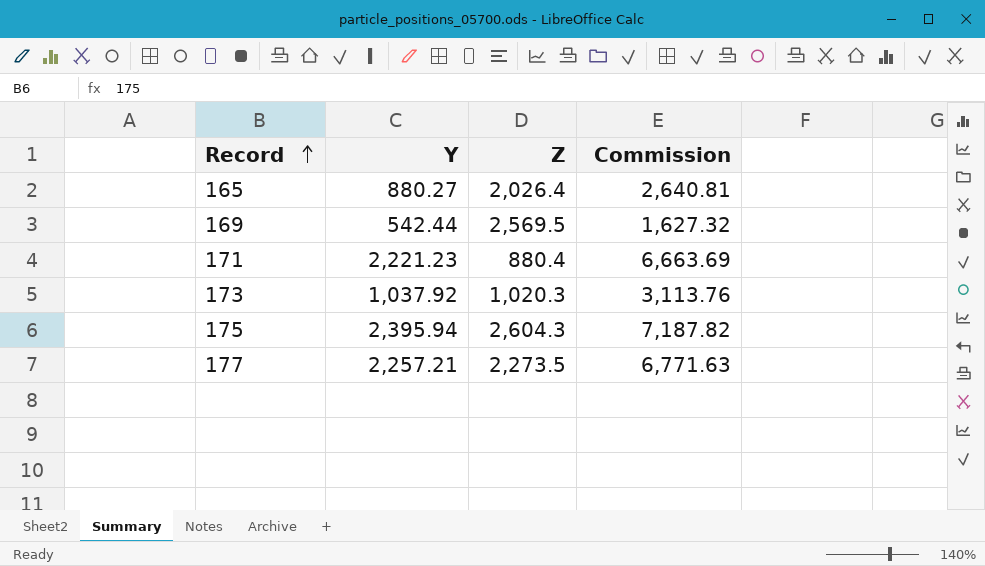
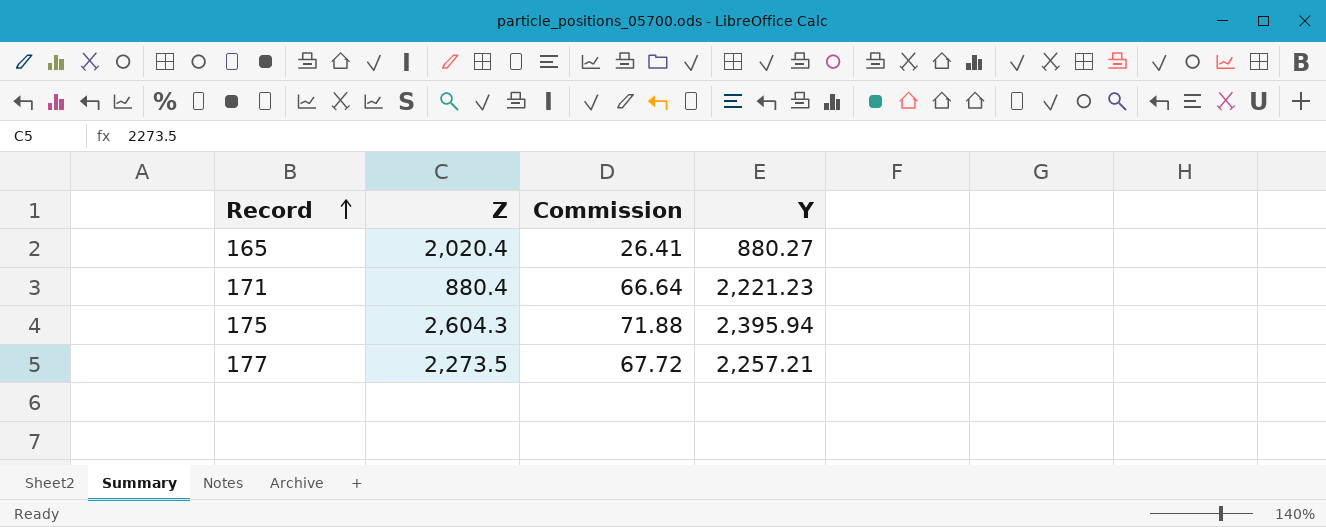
column Commission | formula: [Y] * 3 -> [Y] * 0.03
column Y | position: 2 -> 4
row 169: 542.44 | 2,569.5 | 1,627.32 -> none
row 173: 1,037.92 | 1,020.3 | 3,113.76 -> none
165 | Z: 2,026.4 -> 2,020.4

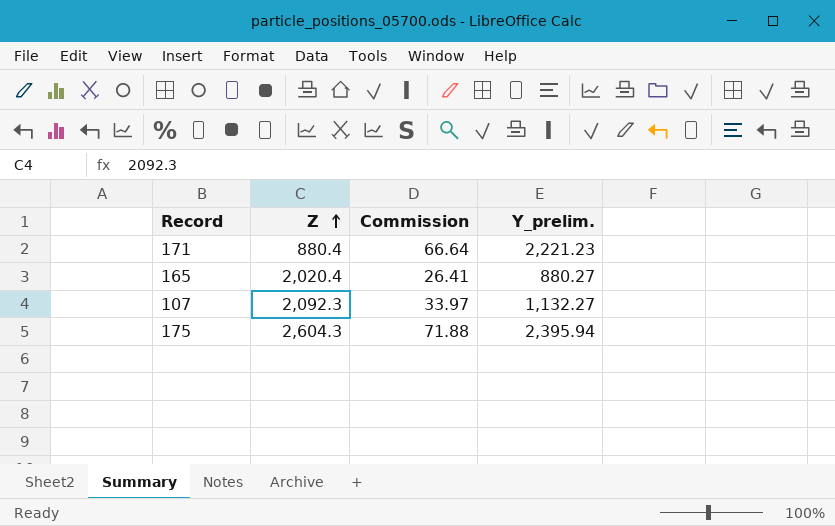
row order: Record ascending -> Z ascending
column name: Y -> Y_prelim.
row 177: 2,273.5 | 67.72 | 2,257.21 -> none
row 107: none -> 2,092.3 | 33.97 | 1,132.27

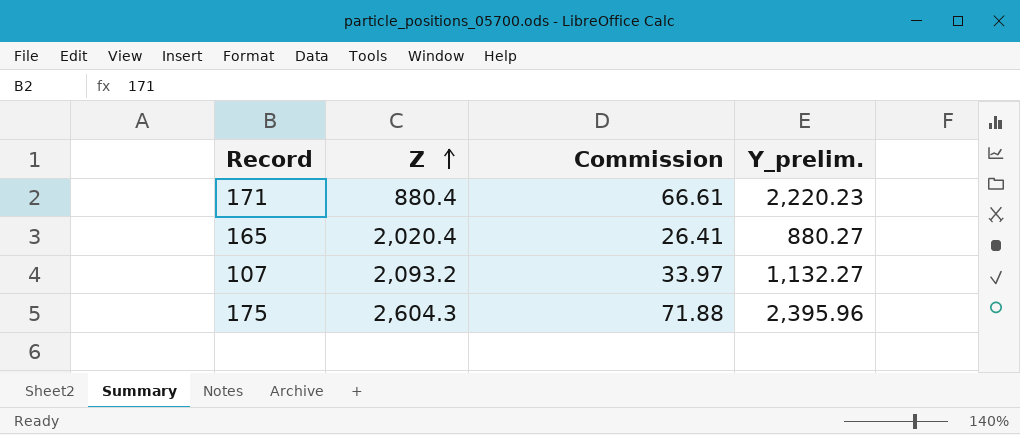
171 | Commission: 66.64 -> 66.61
171 | Y_prelim.: 2,221.23 -> 2,220.23
107 | Z: 2,092.3 -> 2,093.2
175 | Y_prelim.: 2,395.94 -> 2,395.96

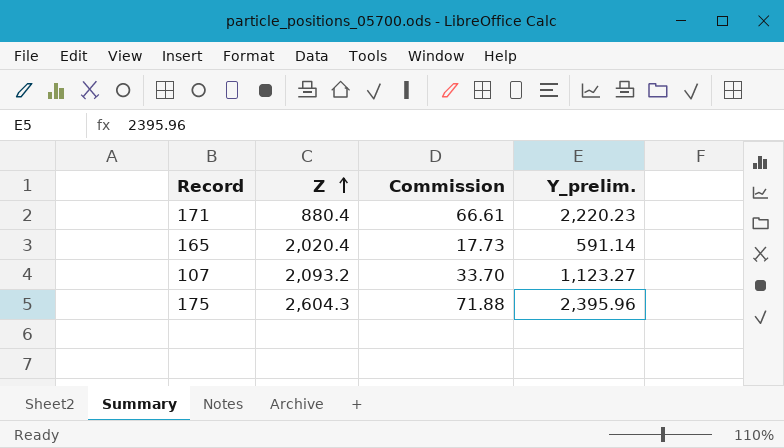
165 | Commission: 26.41 -> 17.73
165 | Y_prelim.: 880.27 -> 591.14
107 | Commission: 33.97 -> 33.70
107 | Y_prelim.: 1,132.27 -> 1,123.27

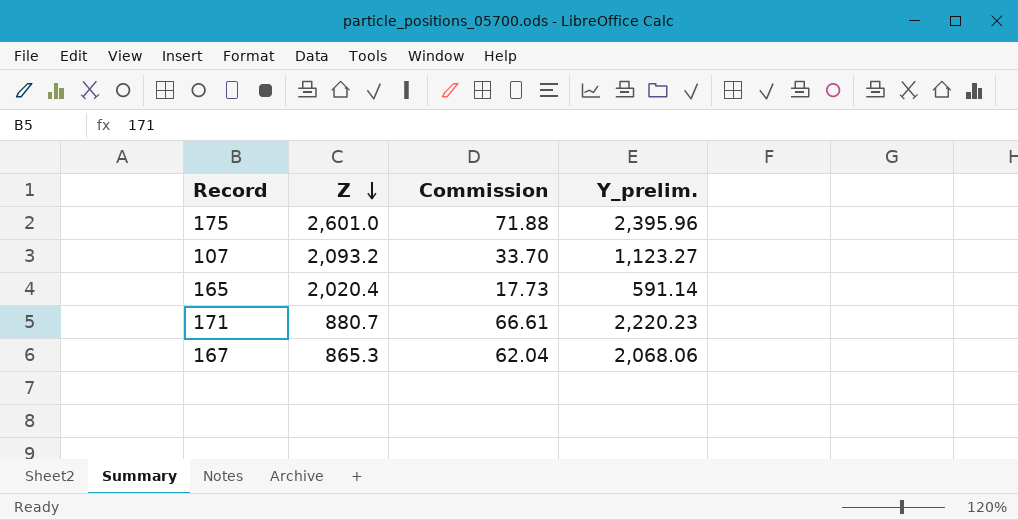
row order: Z ascending -> Z descending
175 | Z: 2,604.3 -> 2,601.0
171 | Z: 880.4 -> 880.7
row 167: none -> 865.3 | 62.04 | 2,068.06

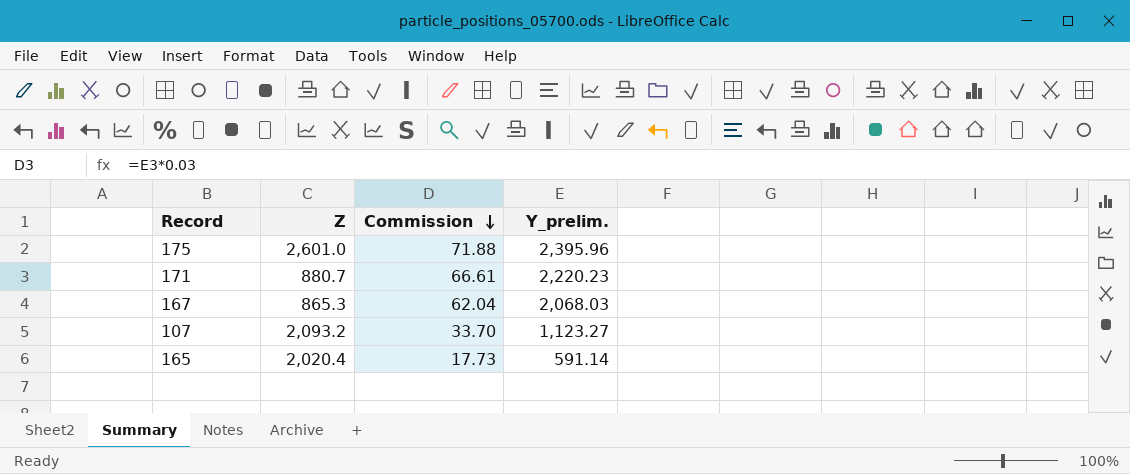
row order: Z descending -> Commission descending
167 | Y_prelim.: 2,068.06 -> 2,068.03

